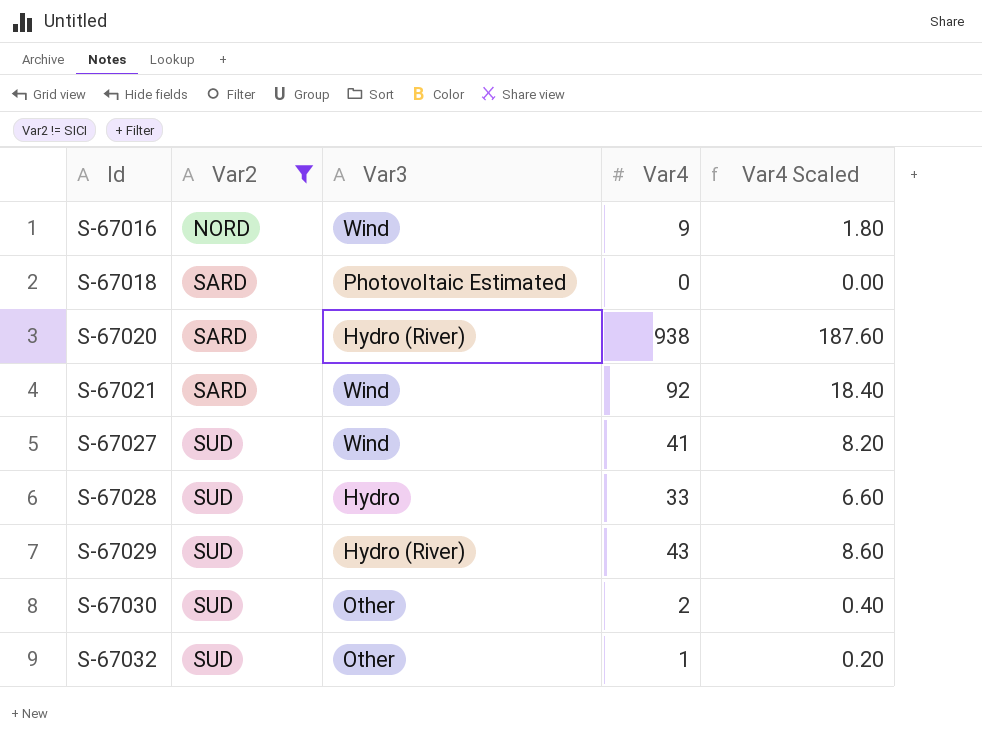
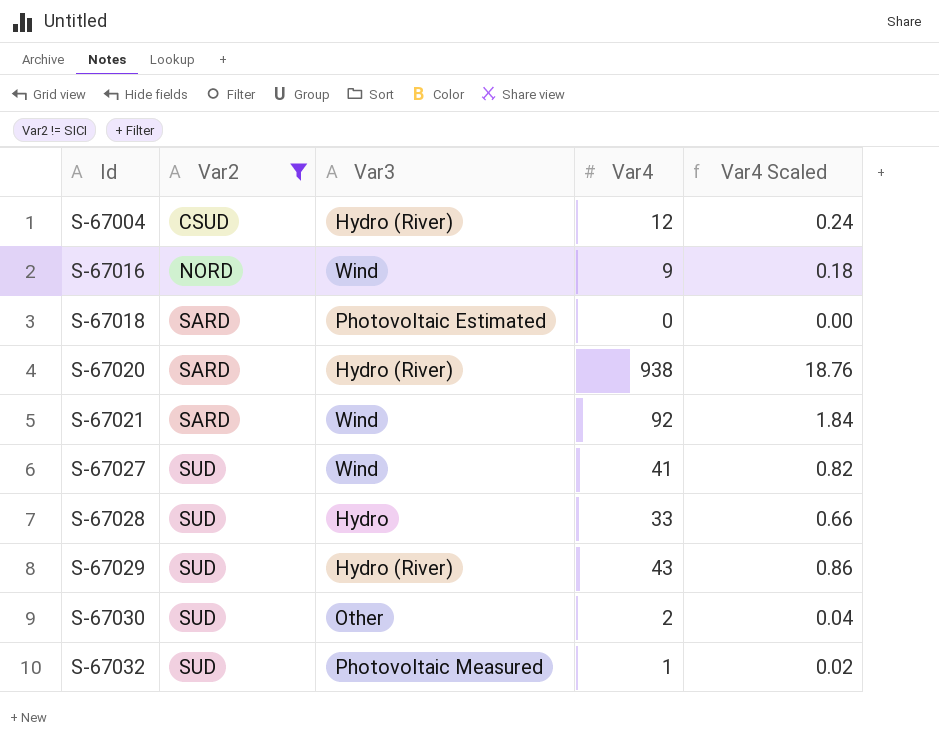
column Var4 Scaled | formula: [Var4] * 0.2 -> [Var4] * 0.02
row S-67004: none -> CSUD | Hydro (River) | 12 | 0.24
S-67032 | Var3: Other -> Photovoltaic Measured

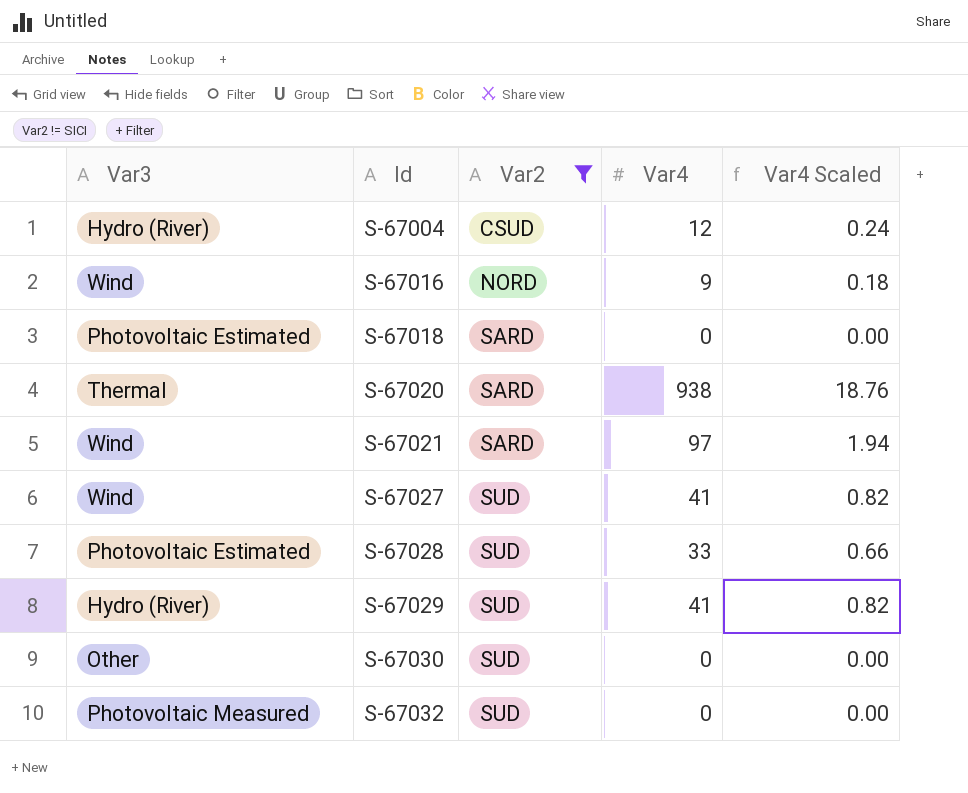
column Var3 | position: 3 -> 1
S-67020 | Var3: Hydro (River) -> Thermal
S-67021 | Var4: 92 -> 97
S-67021 | Var4 Scaled: 1.84 -> 1.94
S-67028 | Var3: Hydro -> Photovoltaic Estimated
S-67029 | Var4: 43 -> 41
S-67029 | Var4 Scaled: 0.86 -> 0.82
S-67030 | Var4: 2 -> 0
S-67030 | Var4 Scaled: 0.04 -> 0.00
S-67032 | Var4: 1 -> 0
S-67032 | Var4 Scaled: 0.02 -> 0.00

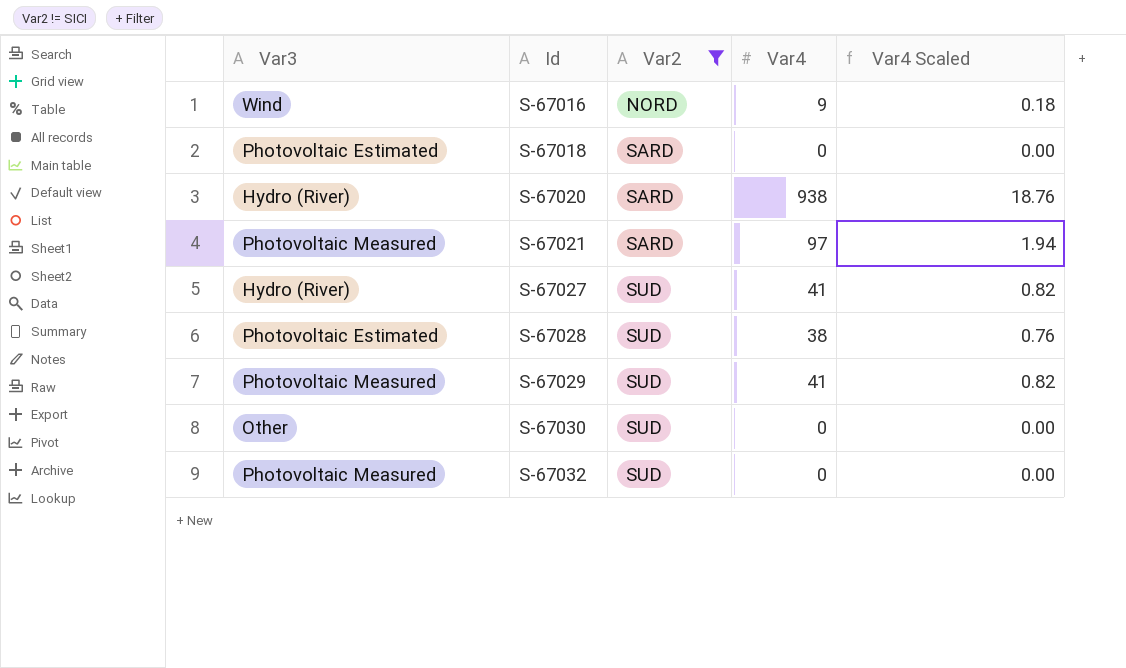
row S-67004: Hydro (River) | CSUD | 12 | 0.24 -> none
S-67020 | Var3: Thermal -> Hydro (River)
S-67021 | Var3: Wind -> Photovoltaic Measured
S-67027 | Var3: Wind -> Hydro (River)
S-67028 | Var4: 33 -> 38
S-67028 | Var4 Scaled: 0.66 -> 0.76
S-67029 | Var3: Hydro (River) -> Photovoltaic Measured

